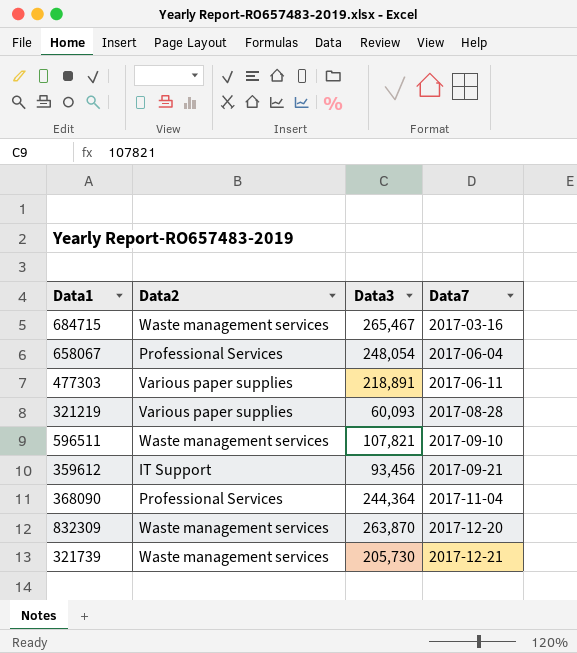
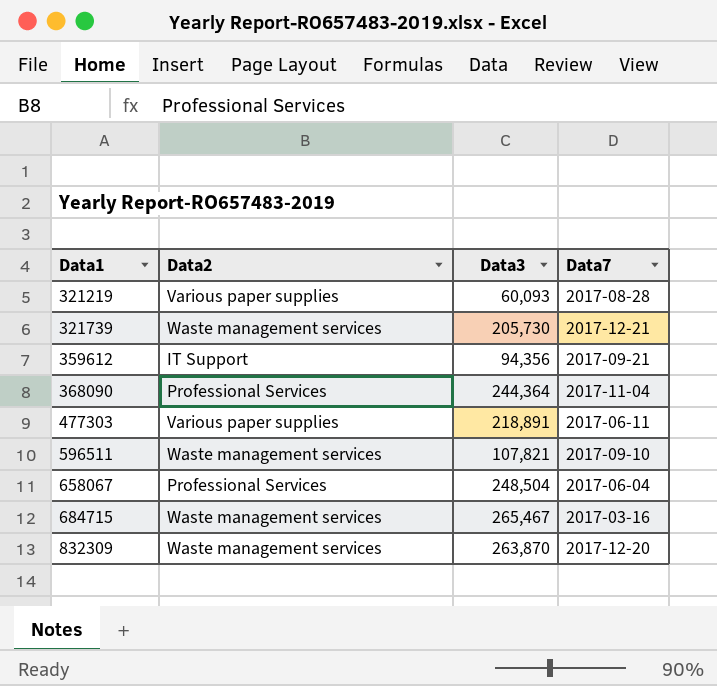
row order: Data7 ascending -> Data1 ascending
359612 | Data3: 93,456 -> 94,356
658067 | Data3: 248,054 -> 248,504

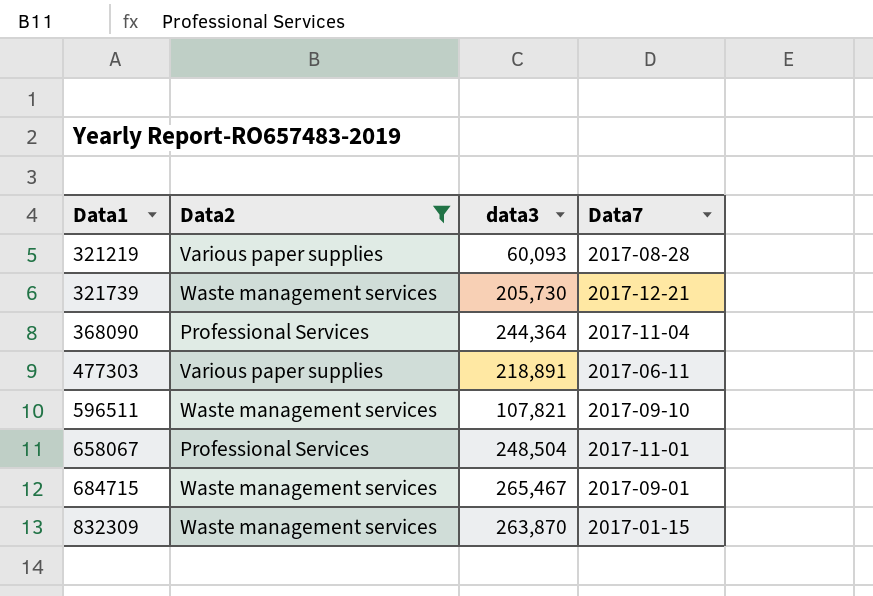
filter: none -> Data2 != IT Support
column name: Data3 -> data3
658067 | Data7: 2017-06-04 -> 2017-11-01
684715 | Data7: 2017-03-16 -> 2017-09-01
832309 | Data7: 2017-12-20 -> 2017-01-15

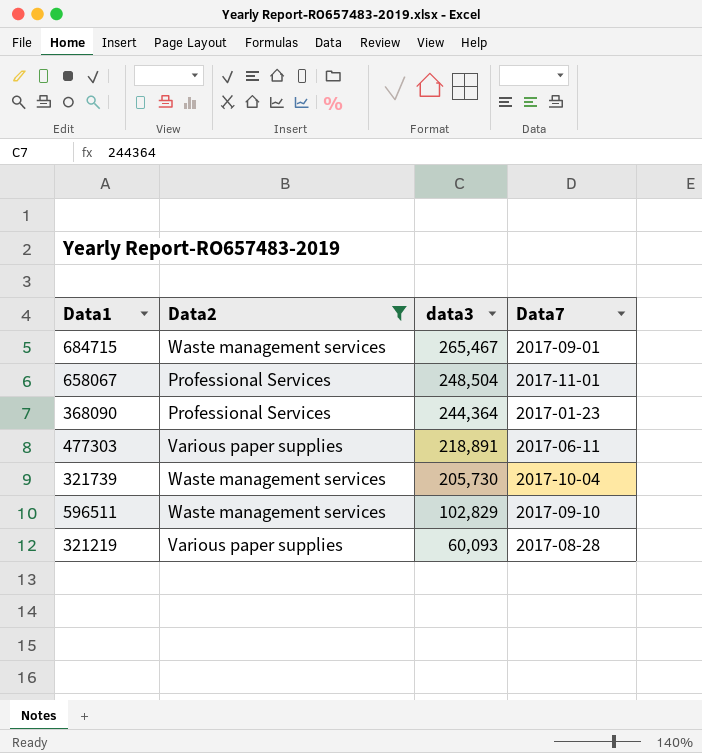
row order: Data1 ascending -> data3 descending
row 832309: Waste management services | 263,870 | 2017-01-15 -> none
368090 | Data7: 2017-11-04 -> 2017-01-23
321739 | Data7: 2017-12-21 -> 2017-10-04
596511 | data3: 107,821 -> 102,829

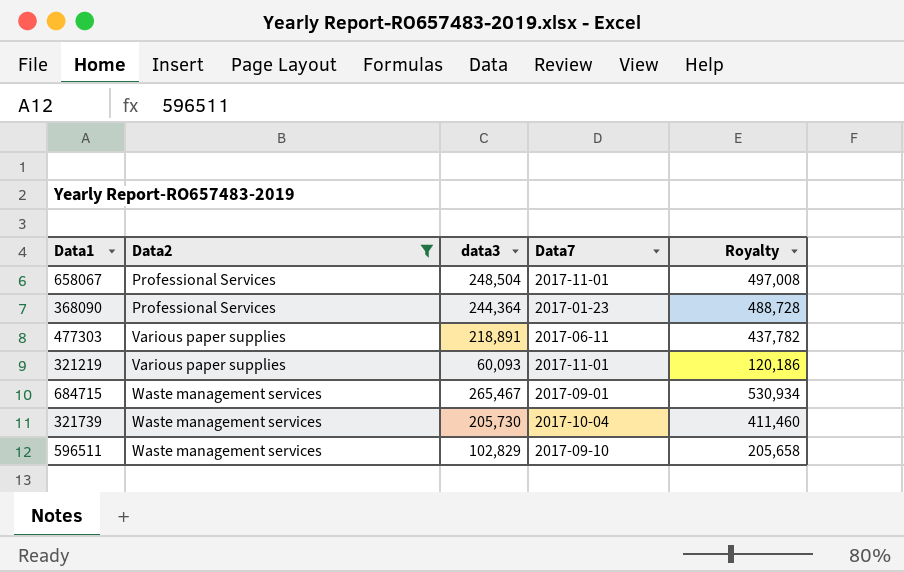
row order: data3 descending -> Data2 ascending
column Royalty | formula: none -> [data3] * 2
321219 | Data7: 2017-08-28 -> 2017-11-01

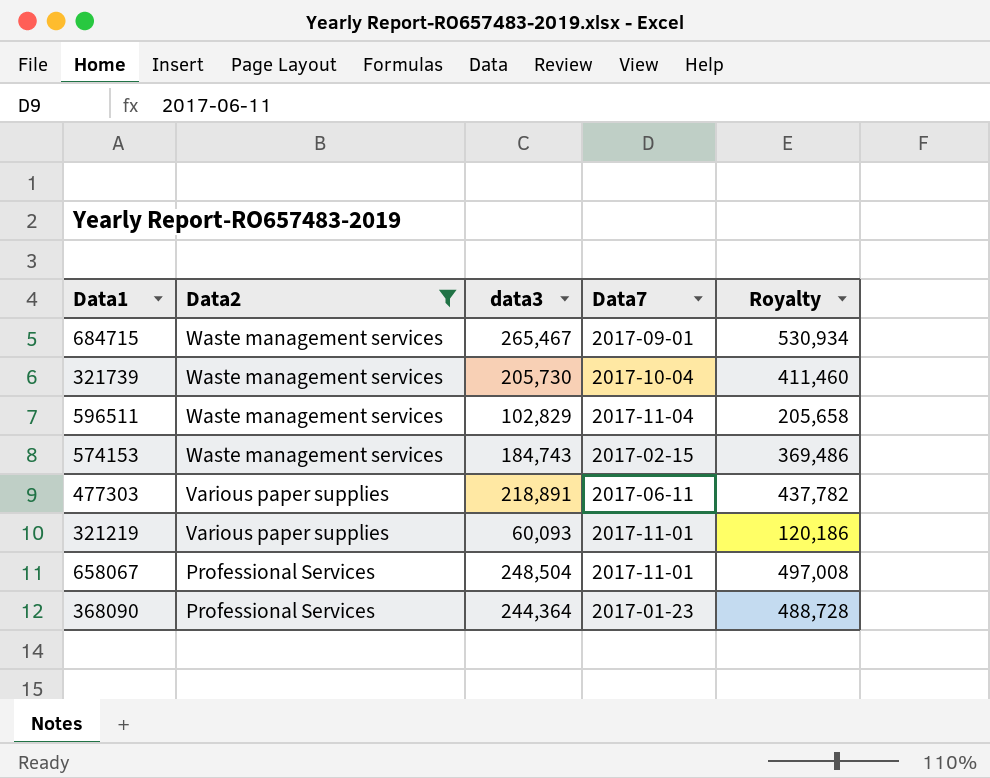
row order: Data2 ascending -> Data2 descending
596511 | Data7: 2017-09-10 -> 2017-11-04
row 574153: none -> Waste management services | 184,743 | 2017-02-15 | 369,486

